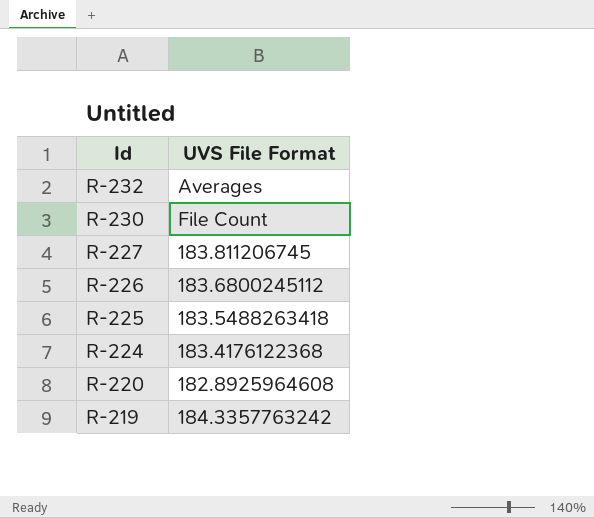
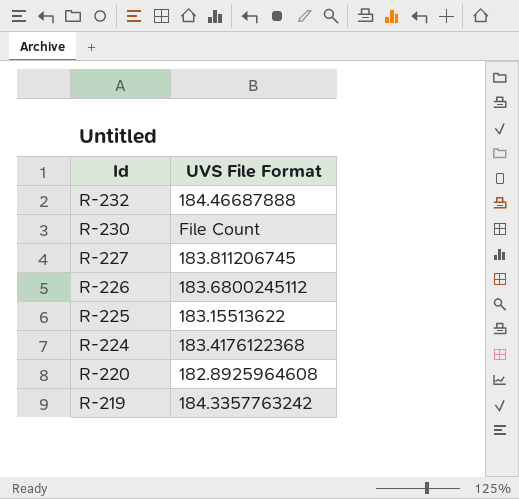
R-232 | UVS File Format: Averages -> 184.46687888
R-225 | UVS File Format: 183.5488263418 -> 183.15513622

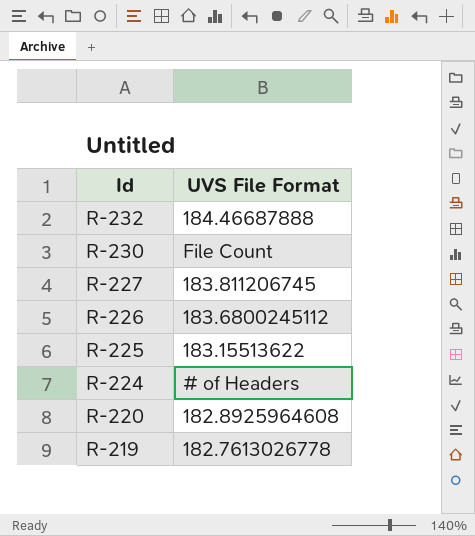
R-224 | UVS File Format: 183.4176122368 -> # of Headers
R-219 | UVS File Format: 184.3357763242 -> 182.7613026778

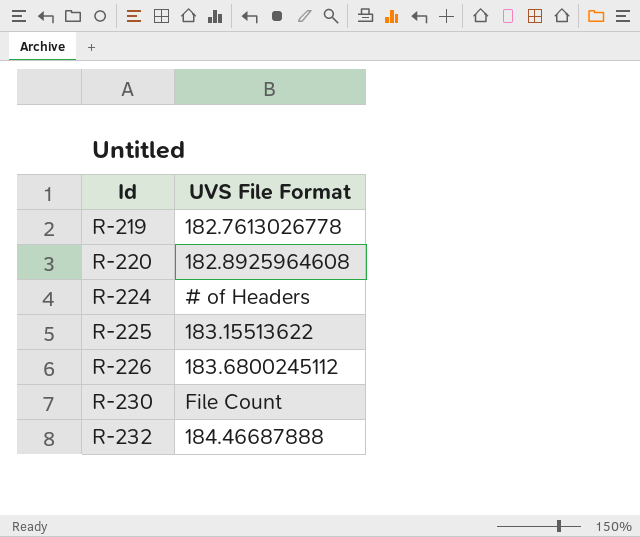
row order: Id descending -> Id ascending
row R-227: 183.811206745 -> none

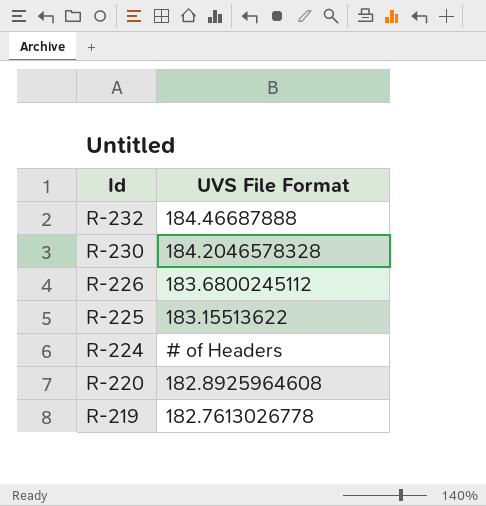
row order: Id ascending -> Id descending
R-230 | UVS File Format: File Count -> 184.2046578328

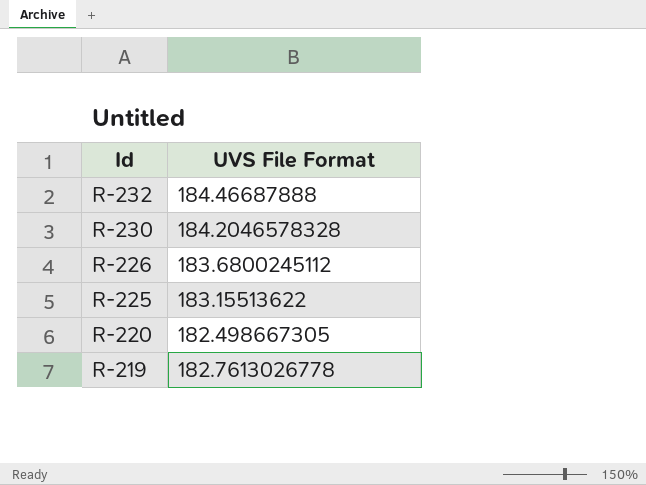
row R-224: # of Headers -> none
R-220 | UVS File Format: 182.8925964608 -> 182.498667305

